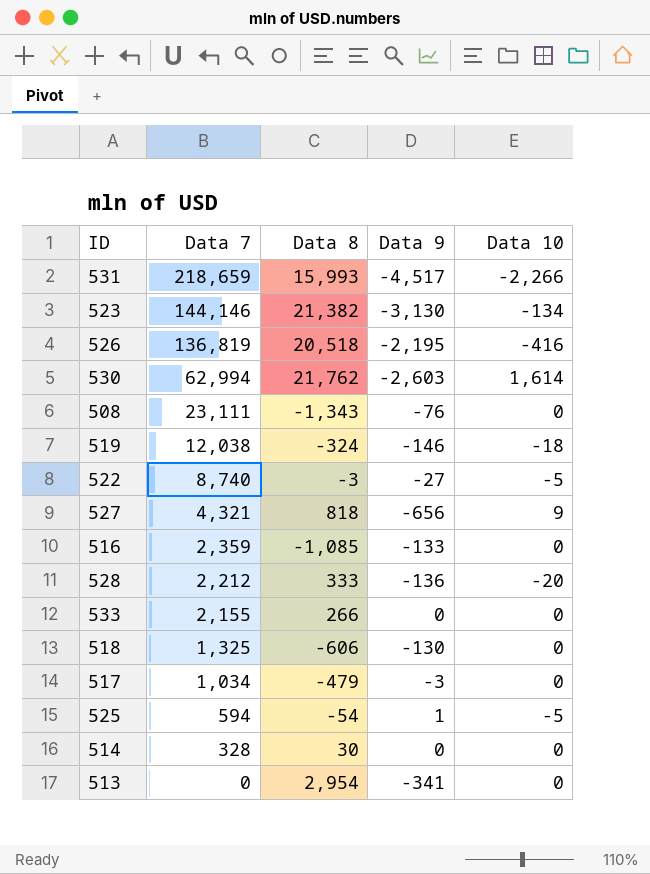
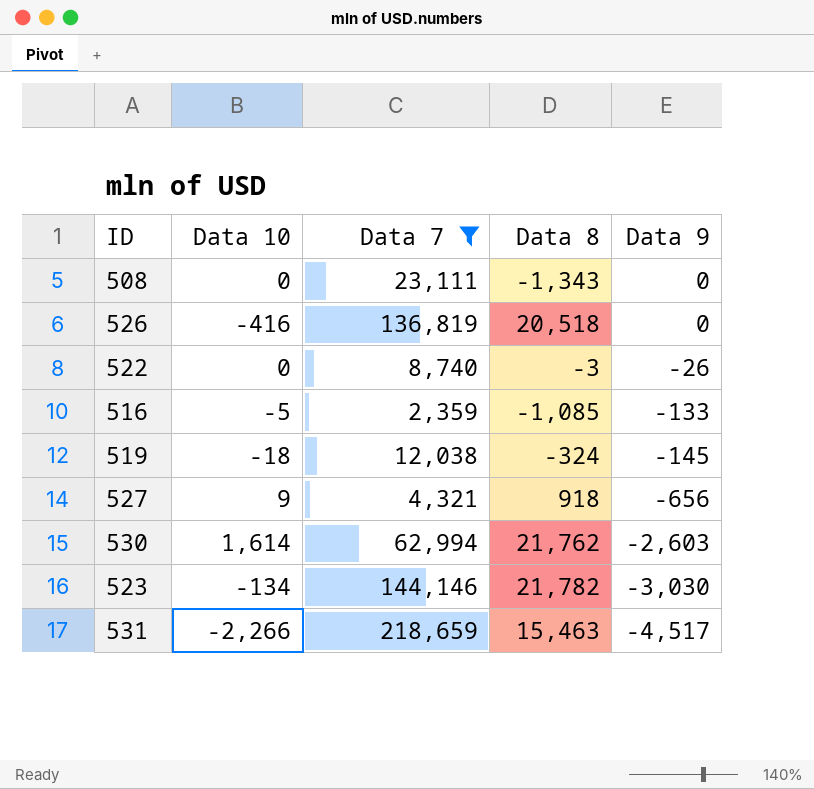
filter: none -> Data 7 >= 2,359
row order: Data 7 descending -> Data 9 descending
column Data 10 | position: 5 -> 2
508 | Data 9: -76 -> 0
526 | Data 9: -2,195 -> 0
522 | Data 10: -5 -> 0
522 | Data 9: -27 -> -26
516 | Data 10: 0 -> -5
519 | Data 9: -146 -> -145
527 | Data 8: 818 -> 918
523 | Data 8: 21,382 -> 21,782
523 | Data 9: -3,130 -> -3,030
531 | Data 8: 15,993 -> 15,463

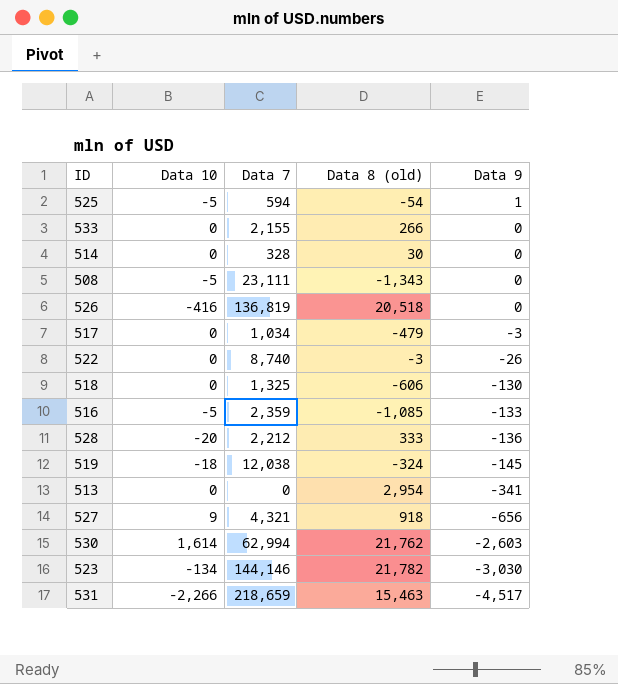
filter: Data 7 >= 2,359 -> none
column name: Data 8 -> Data 8 (old)
508 | Data 10: 0 -> -5

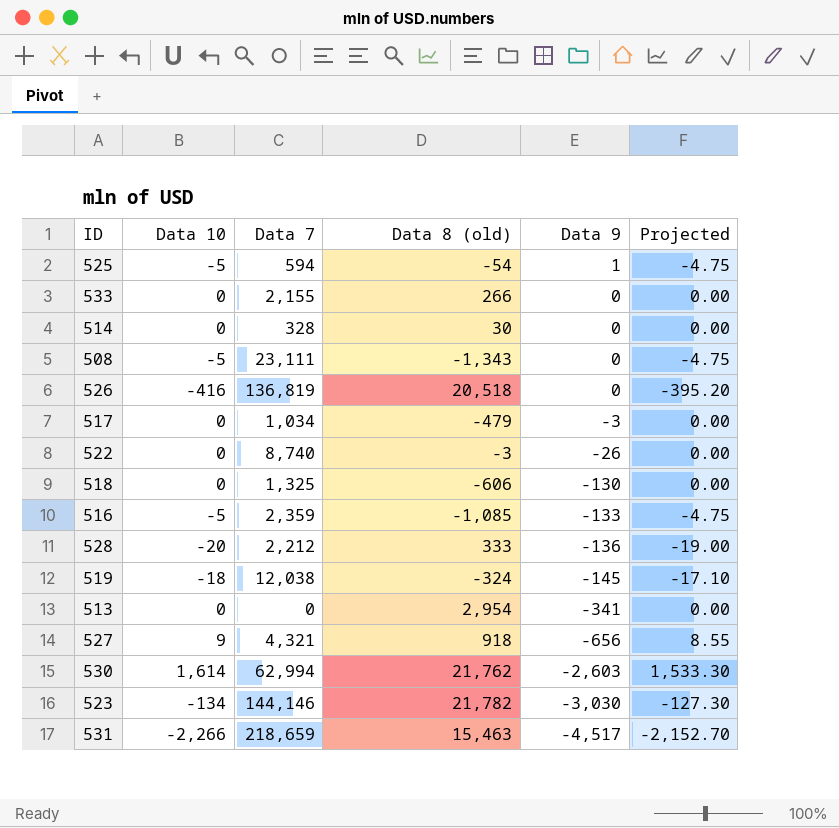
column Projected | formula: none -> [Data 10] * 0.95

